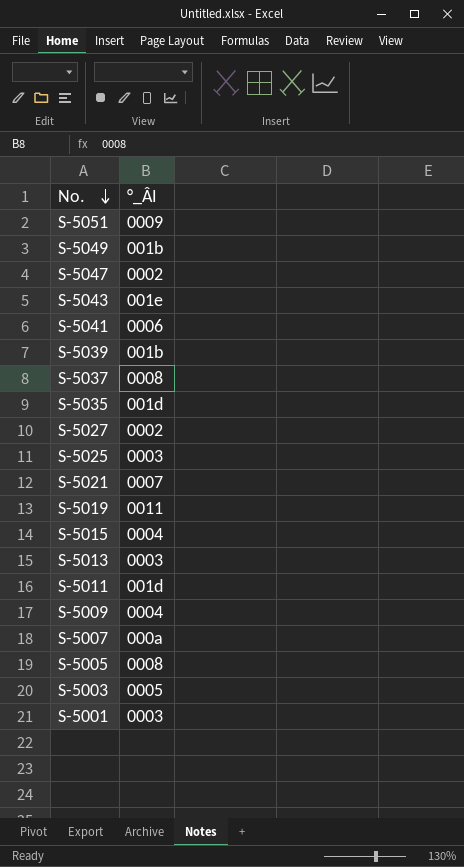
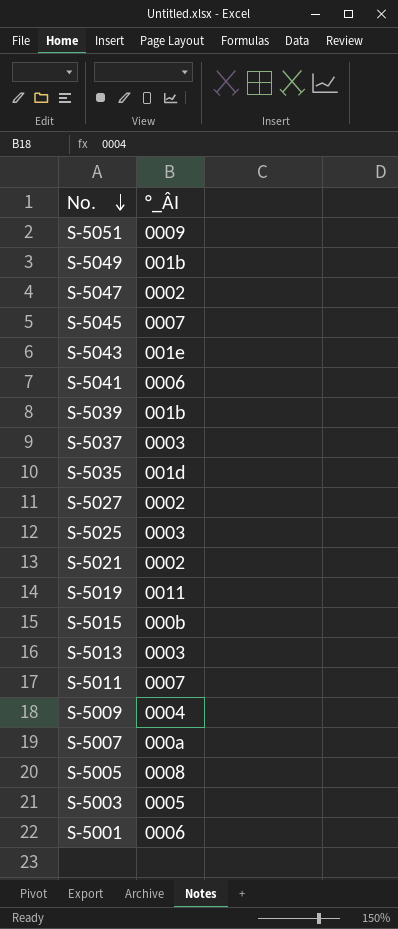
row S-5045: none -> 0007
S-5037 | °_ÂI: 0008 -> 0003
S-5021 | °_ÂI: 0007 -> 0002
S-5015 | °_ÂI: 0004 -> 000b
S-5011 | °_ÂI: 001d -> 0007
S-5001 | °_ÂI: 0003 -> 0006

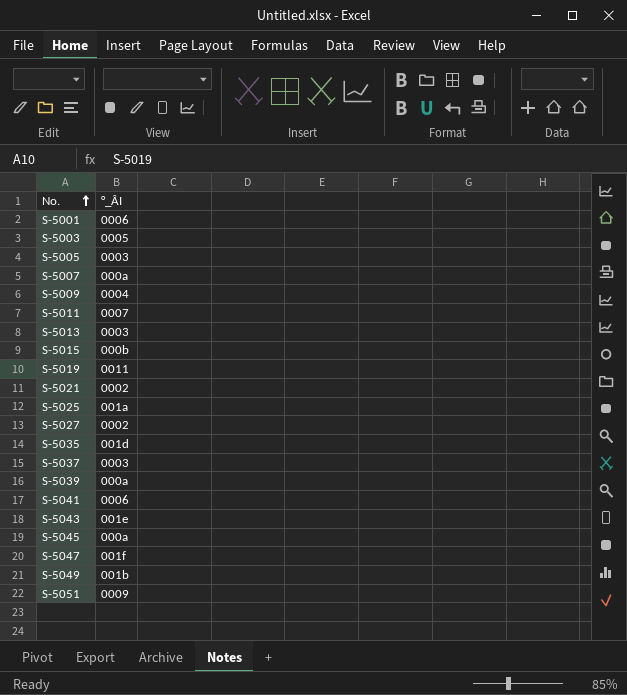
row order: No. descending -> No. ascending
S-5005 | °_ÂI: 0008 -> 0003
S-5025 | °_ÂI: 0003 -> 001a
S-5039 | °_ÂI: 001b -> 000a
S-5045 | °_ÂI: 0007 -> 000a
S-5047 | °_ÂI: 0002 -> 001f

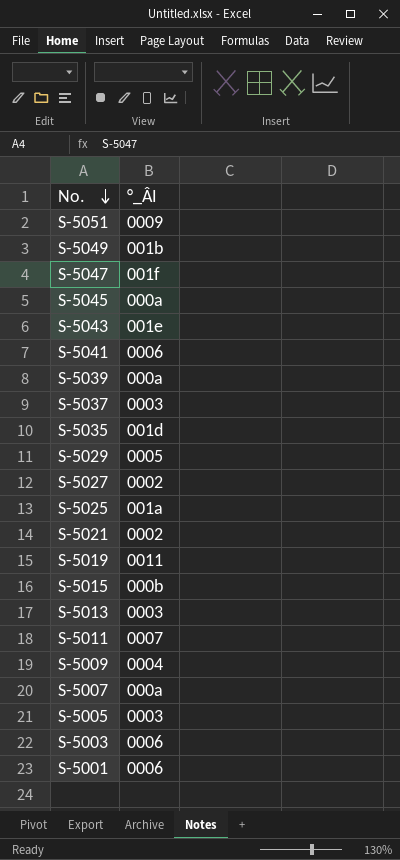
row order: No. ascending -> No. descending
row S-5029: none -> 0005
S-5003 | °_ÂI: 0005 -> 0006

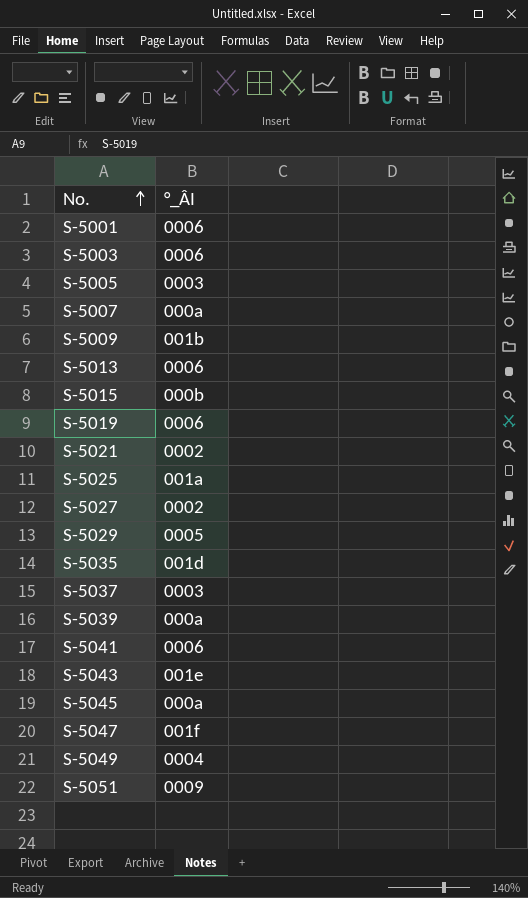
row order: No. descending -> No. ascending
row S-5011: 0007 -> none
S-5009 | °_ÂI: 0004 -> 001b
S-5013 | °_ÂI: 0003 -> 0006
S-5019 | °_ÂI: 0011 -> 0006
S-5049 | °_ÂI: 001b -> 0004

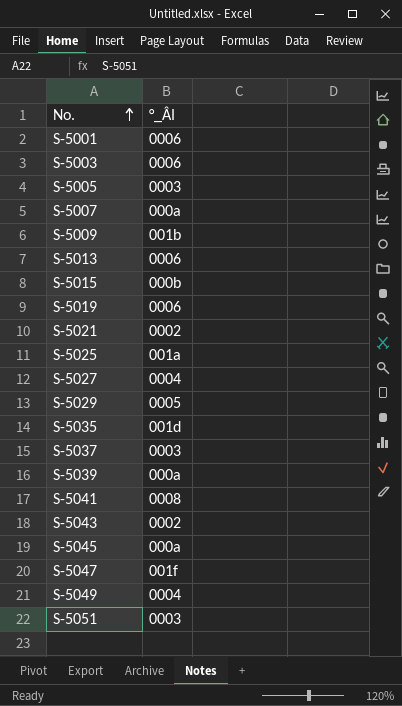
S-5027 | °_ÂI: 0002 -> 0004
S-5041 | °_ÂI: 0006 -> 0008
S-5043 | °_ÂI: 001e -> 0002
S-5051 | °_ÂI: 0009 -> 0003

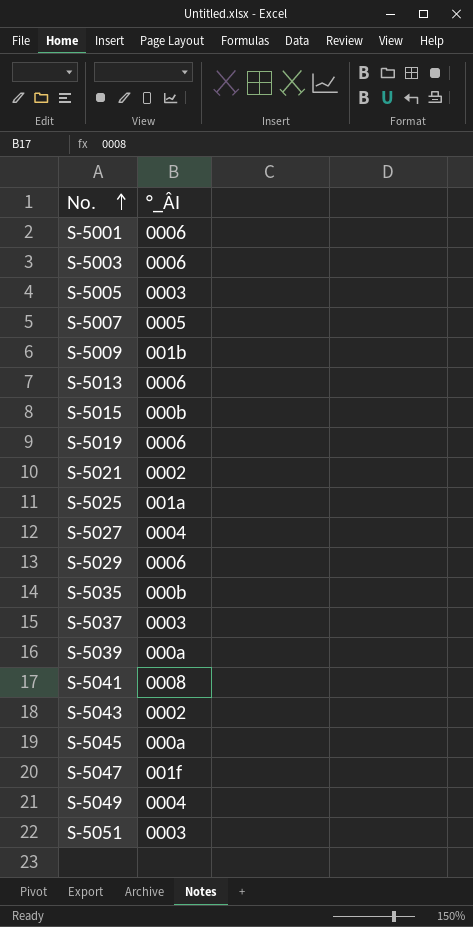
S-5007 | °_ÂI: 000a -> 0005
S-5029 | °_ÂI: 0005 -> 0006
S-5035 | °_ÂI: 001d -> 000b

